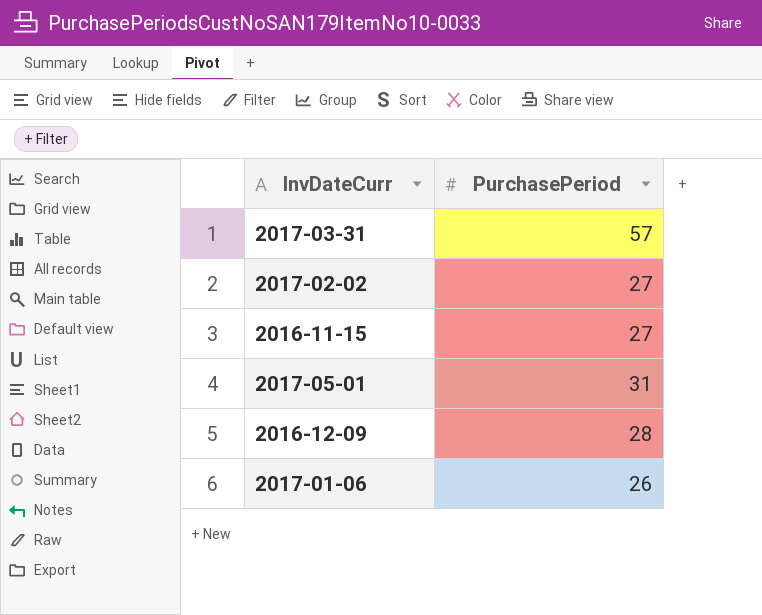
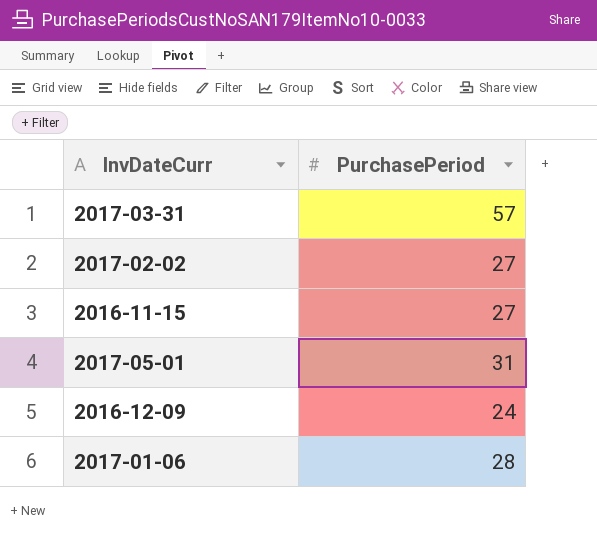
2016-12-09 | PurchasePeriod: 28 -> 24
2017-01-06 | PurchasePeriod: 26 -> 28

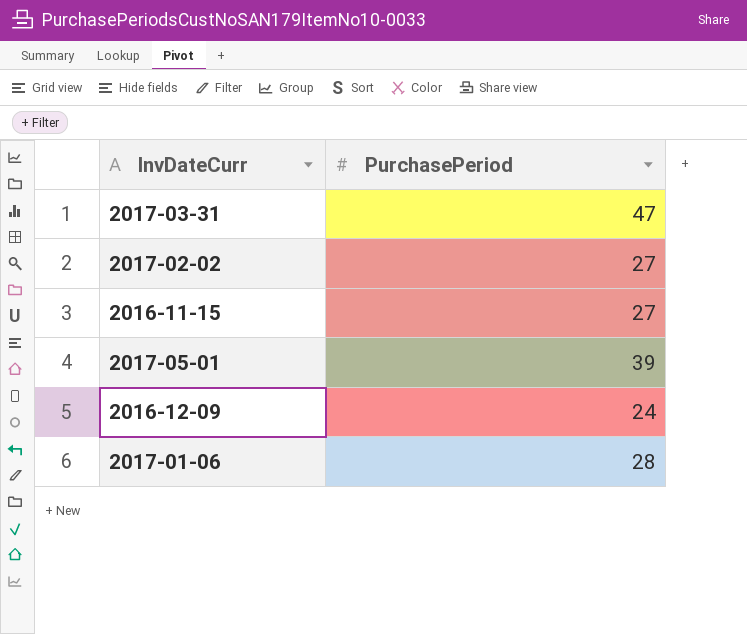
2017-03-31 | PurchasePeriod: 57 -> 47
2017-05-01 | PurchasePeriod: 31 -> 39

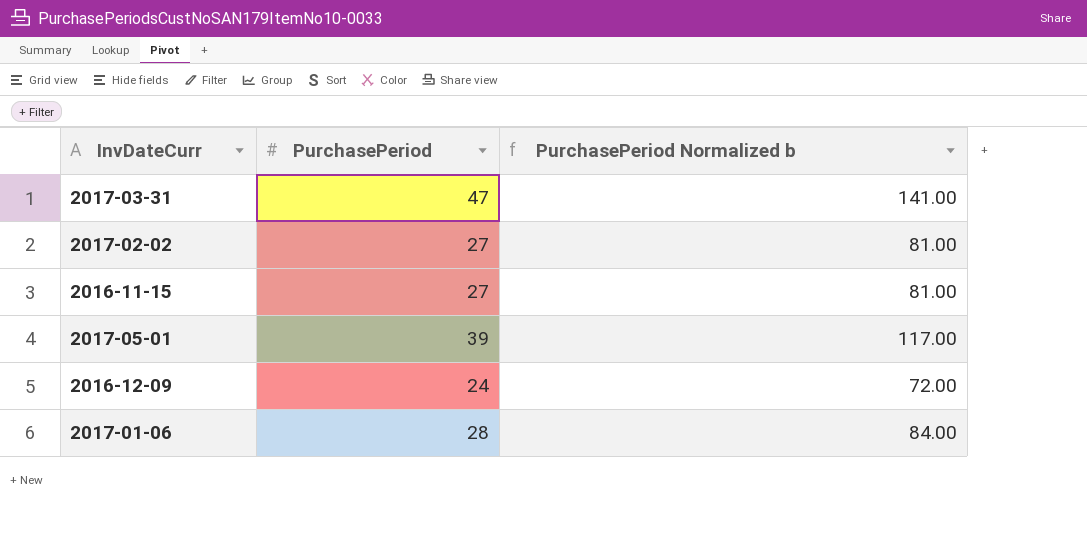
column PurchasePeriod Normalized b | formula: none -> [PurchasePeriod] * 3

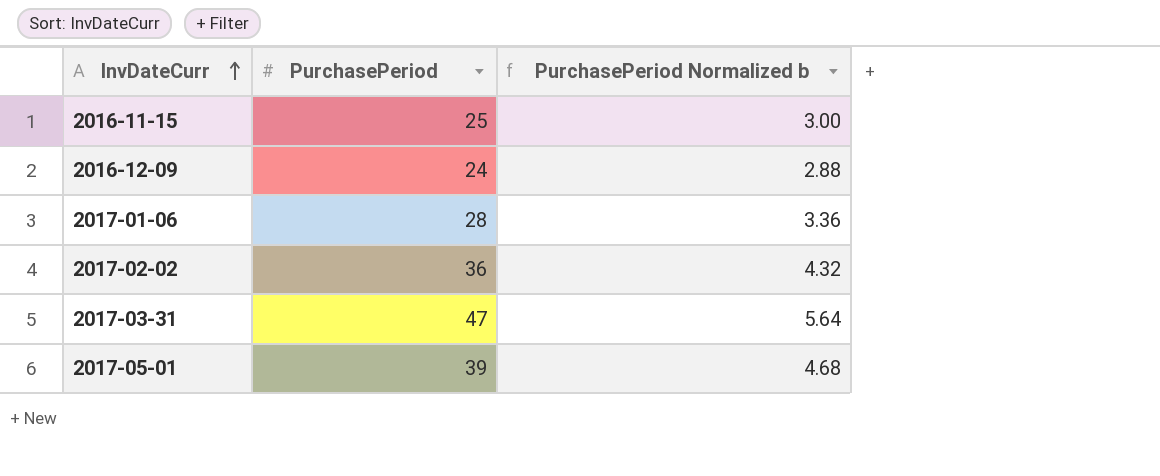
row order: none -> InvDateCurr ascending
column PurchasePeriod Normalized b | formula: [PurchasePeriod] * 3 -> [PurchasePeriod] * 0.12
2016-11-15 | PurchasePeriod: 27 -> 25
2017-02-02 | PurchasePeriod: 27 -> 36

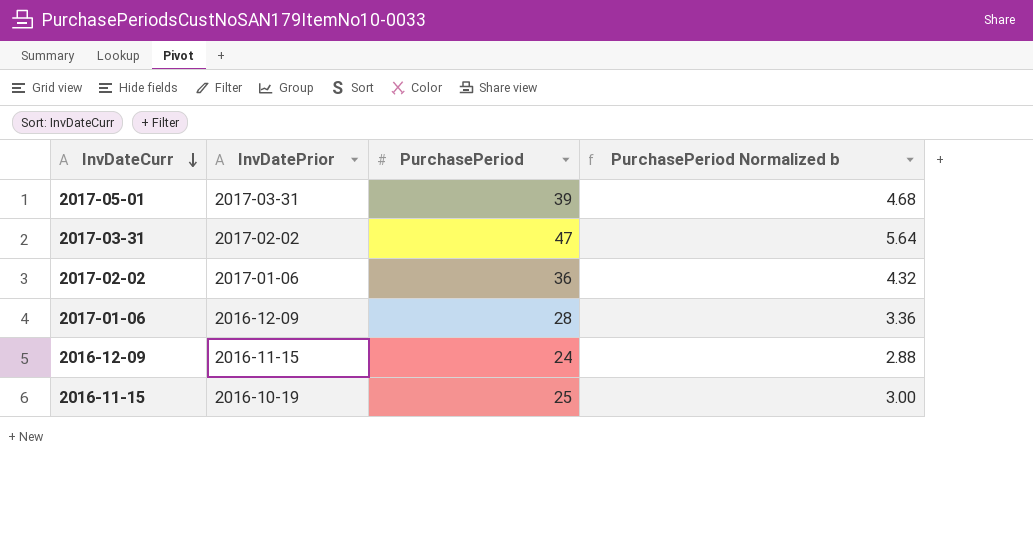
row order: InvDateCurr ascending -> InvDateCurr descending
column InvDatePrior | position: none -> 2

